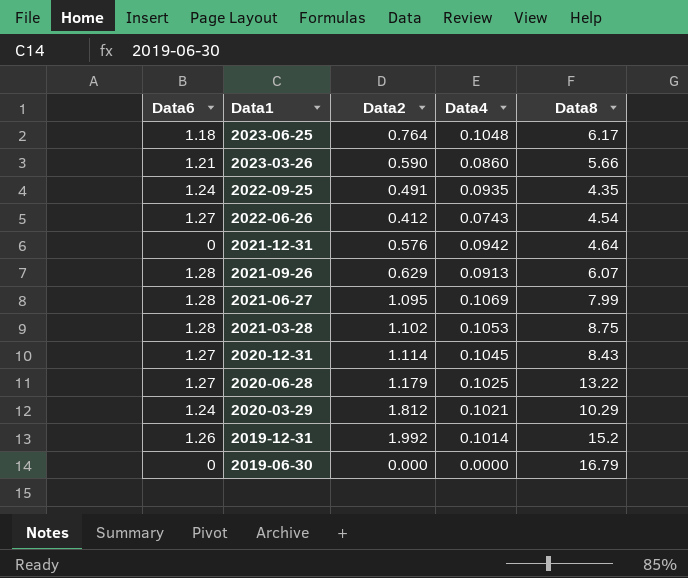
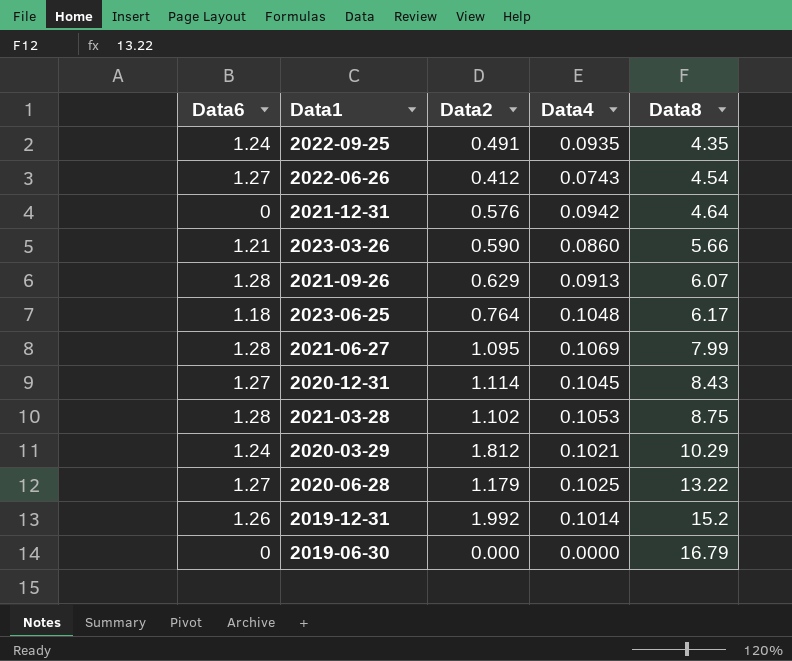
row order: Data1 descending -> Data8 ascending

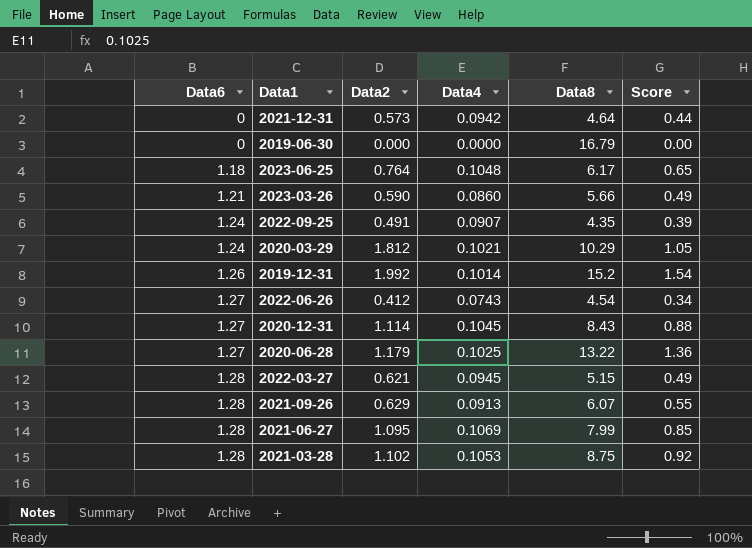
row order: Data8 ascending -> Data6 ascending
column Score | formula: none -> [Data4] * [Data8]
2021-12-31 | Data2: 0.576 -> 0.573
2022-09-25 | Data4: 0.0935 -> 0.0907
row 2022-03-27: none -> 1.28 | 0.621 | 0.0945 | 5.15 | 0.49

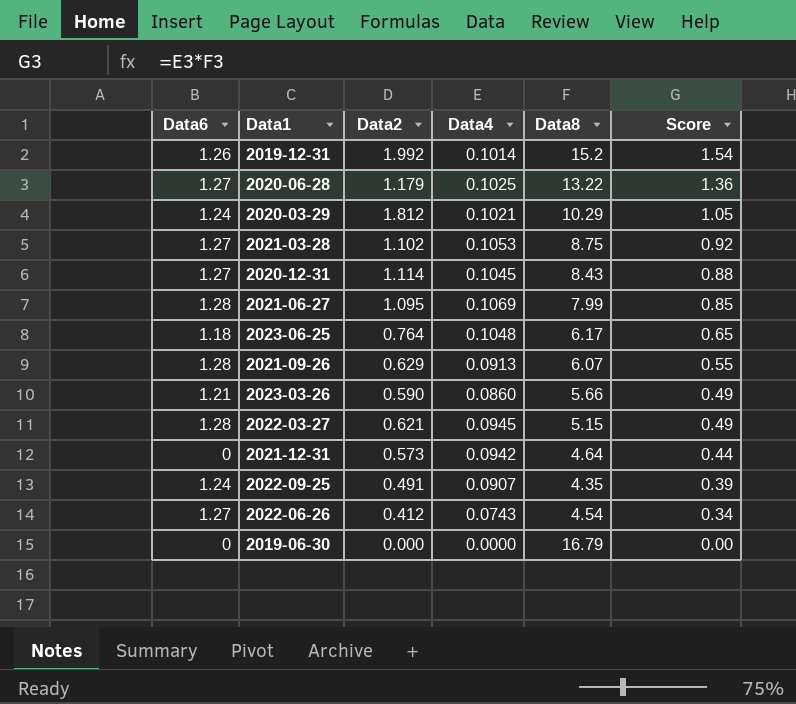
row order: Data6 ascending -> Score descending
2021-03-28 | Data6: 1.28 -> 1.27

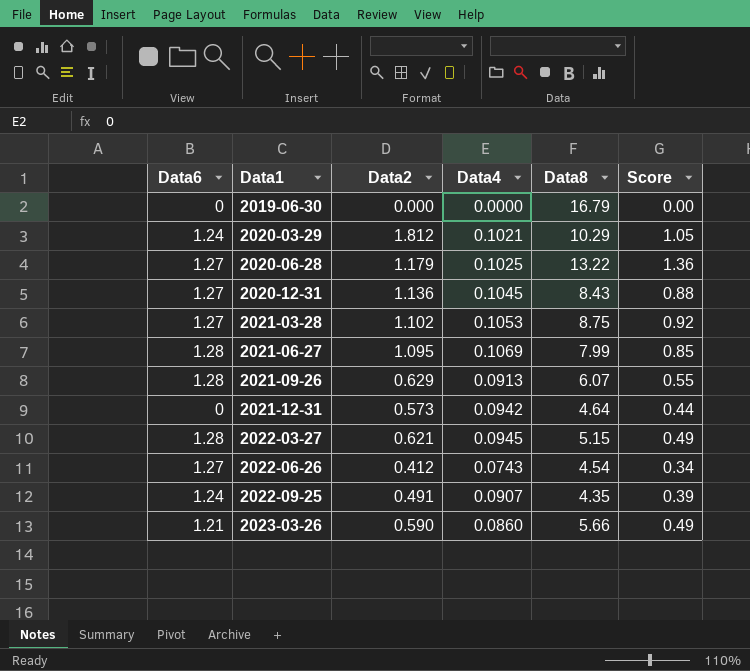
row order: Score descending -> Data1 ascending
row 2019-12-31: 1.26 | 1.992 | 0.1014 | 15.2 | 1.54 -> none
row 2023-06-25: 1.18 | 0.764 | 0.1048 | 6.17 | 0.65 -> none
2020-12-31 | Data2: 1.114 -> 1.136

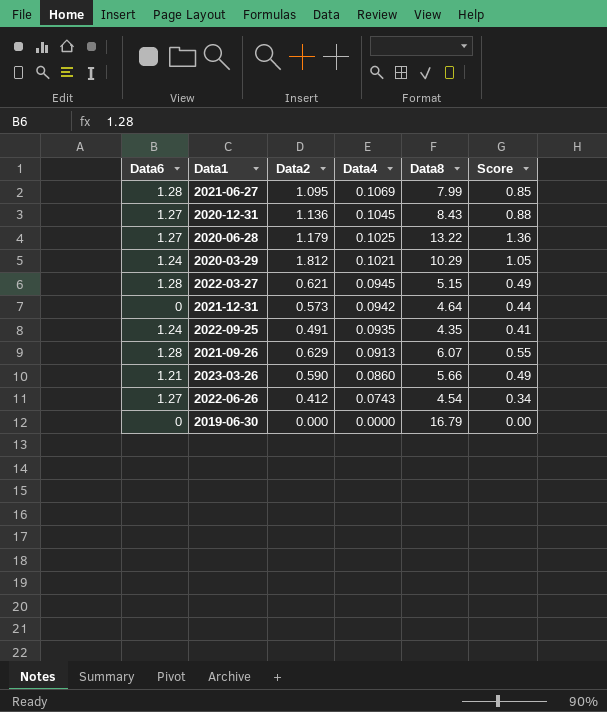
row order: Data1 ascending -> Data4 descending
row 2021-03-28: 1.27 | 1.102 | 0.1053 | 8.75 | 0.92 -> none
2022-09-25 | Data4: 0.0907 -> 0.0935
2022-09-25 | Score: 0.39 -> 0.41

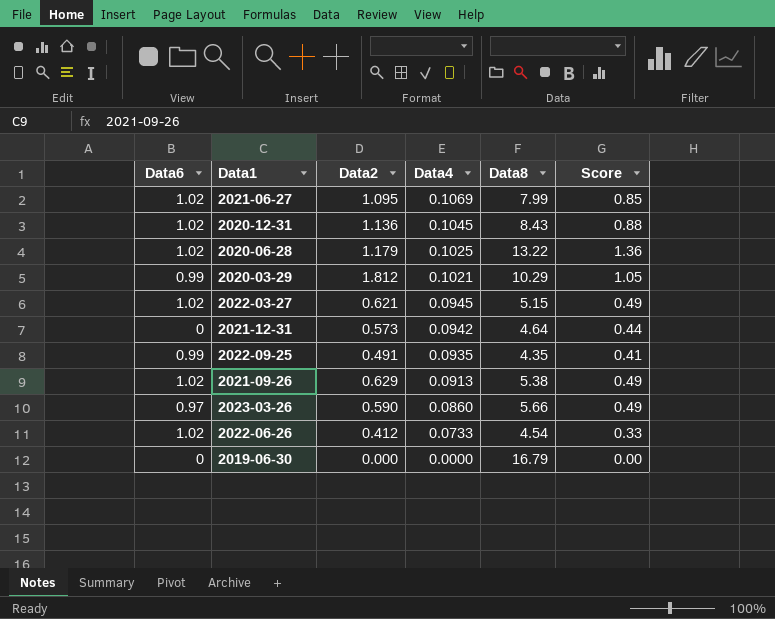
2021-06-27 | Data6: 1.28 -> 1.02
2020-12-31 | Data6: 1.27 -> 1.02
2020-06-28 | Data6: 1.27 -> 1.02
2020-03-29 | Data6: 1.24 -> 0.99
2022-03-27 | Data6: 1.28 -> 1.02
2022-09-25 | Data6: 1.24 -> 0.99
2021-09-26 | Data6: 1.28 -> 1.02
2021-09-26 | Data8: 6.07 -> 5.38
2021-09-26 | Score: 0.55 -> 0.49
2023-03-26 | Data6: 1.21 -> 0.97
2022-06-26 | Data6: 1.27 -> 1.02
2022-06-26 | Data4: 0.0743 -> 0.0733
2022-06-26 | Score: 0.34 -> 0.33

